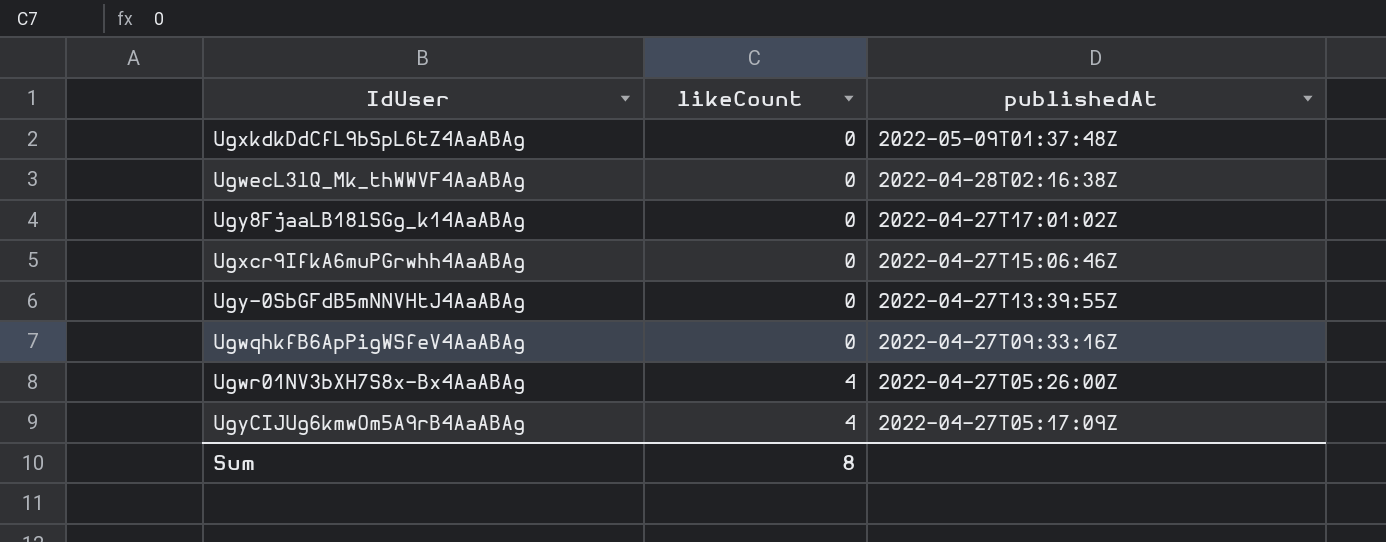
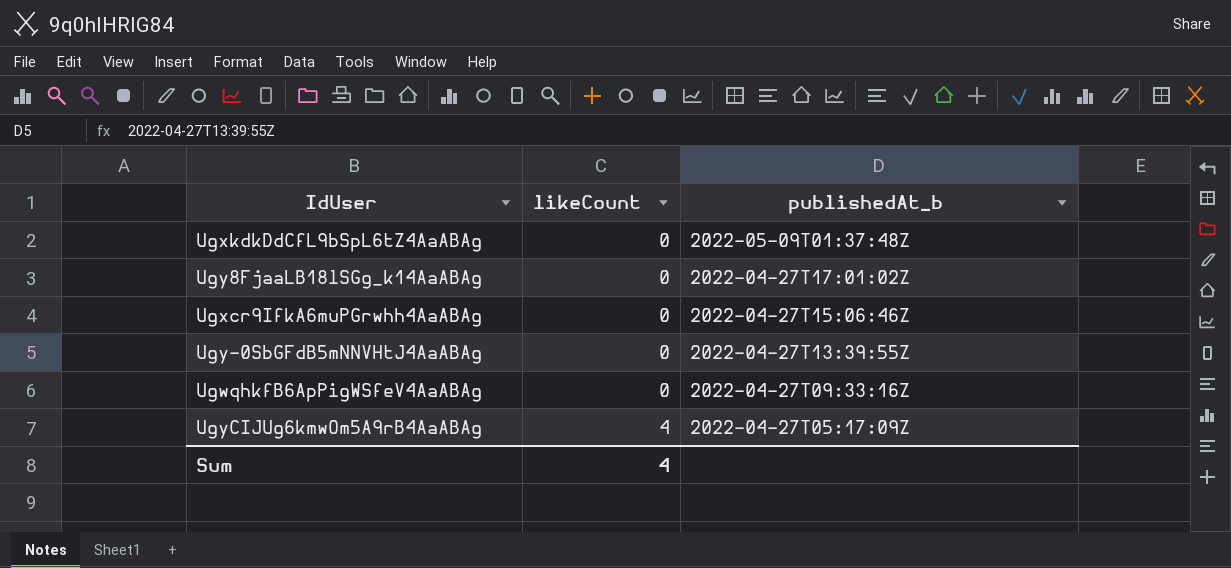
column name: publishedAt -> publishedAt_b
row UgwecL3lQ_Mk_thWWVF4AaABAg: 0 | 2022-04-28T02:16:38Z -> none
row Ugwr01NV3bXH7S8x-Bx4AaABAg: 4 | 2022-04-27T05:26:00Z -> none
Sum | likeCount: 8 -> 4

